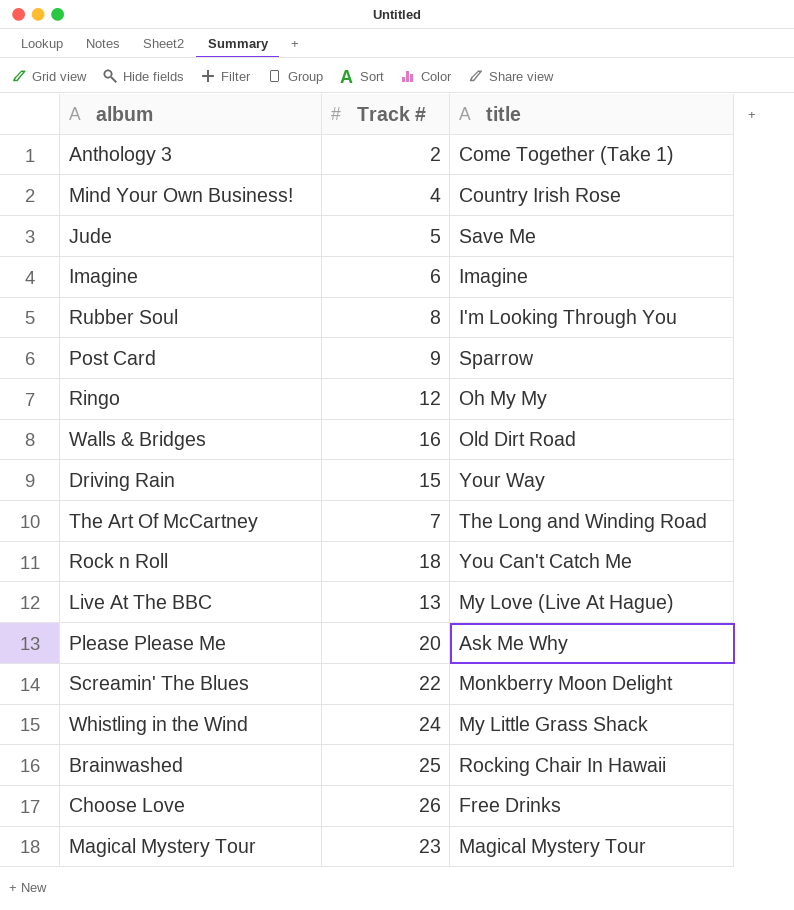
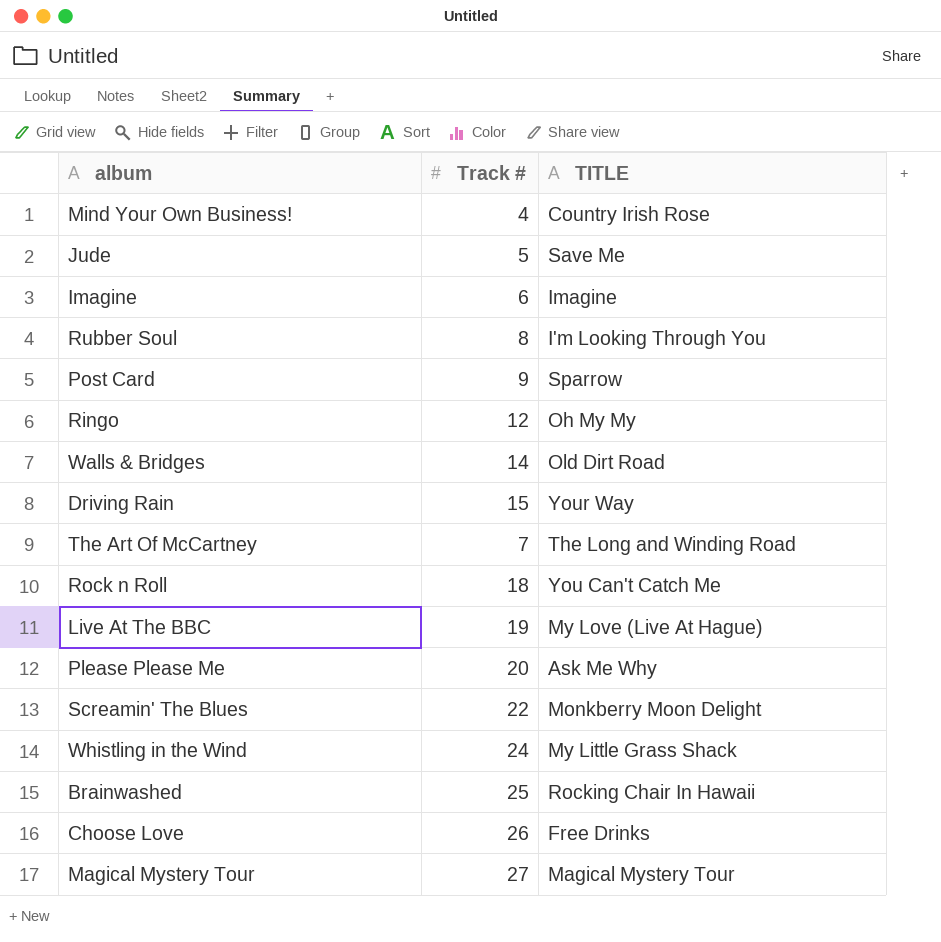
column name: title -> TITLE
row Anthology 3: 2 | Come Together (Take 1) -> none
Walls & Bridges | Track #: 16 -> 14
Live At The BBC | Track #: 13 -> 19
Magical Mystery Tour | Track #: 23 -> 27

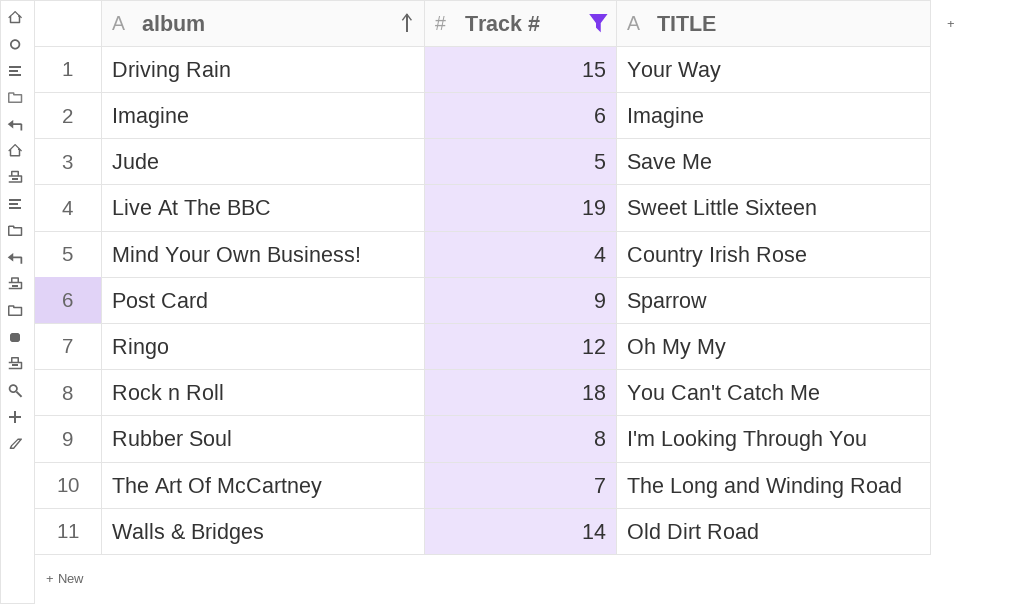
filter: none -> Track # <= 19
row order: none -> album ascending
Live At The BBC | TITLE: My Love (Live At Hague) -> Sweet Little Sixteen

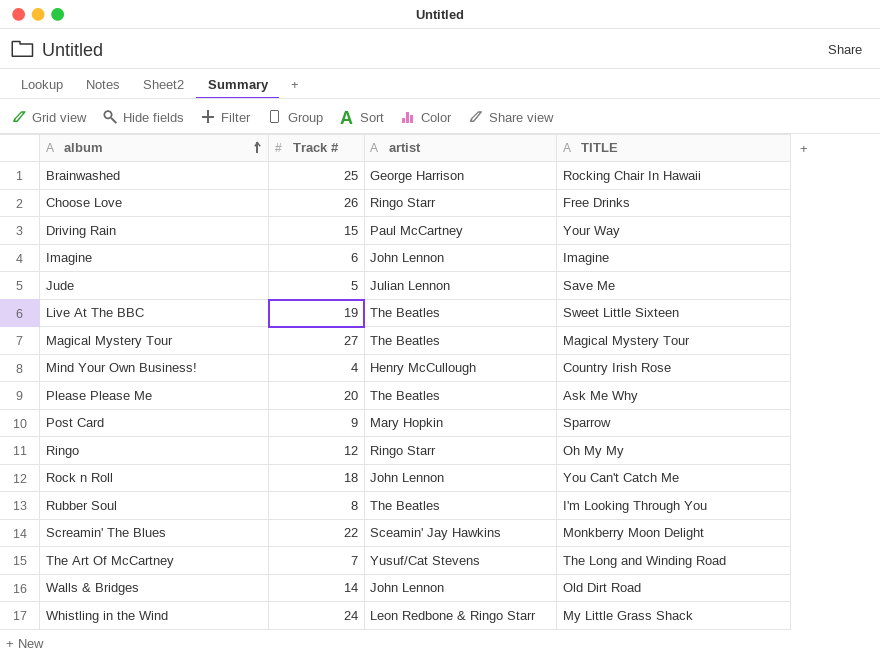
filter: Track # <= 19 -> none
column artist | position: none -> 3

